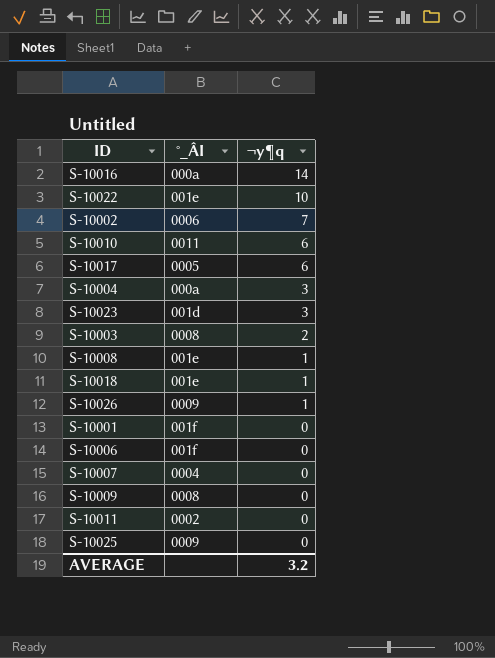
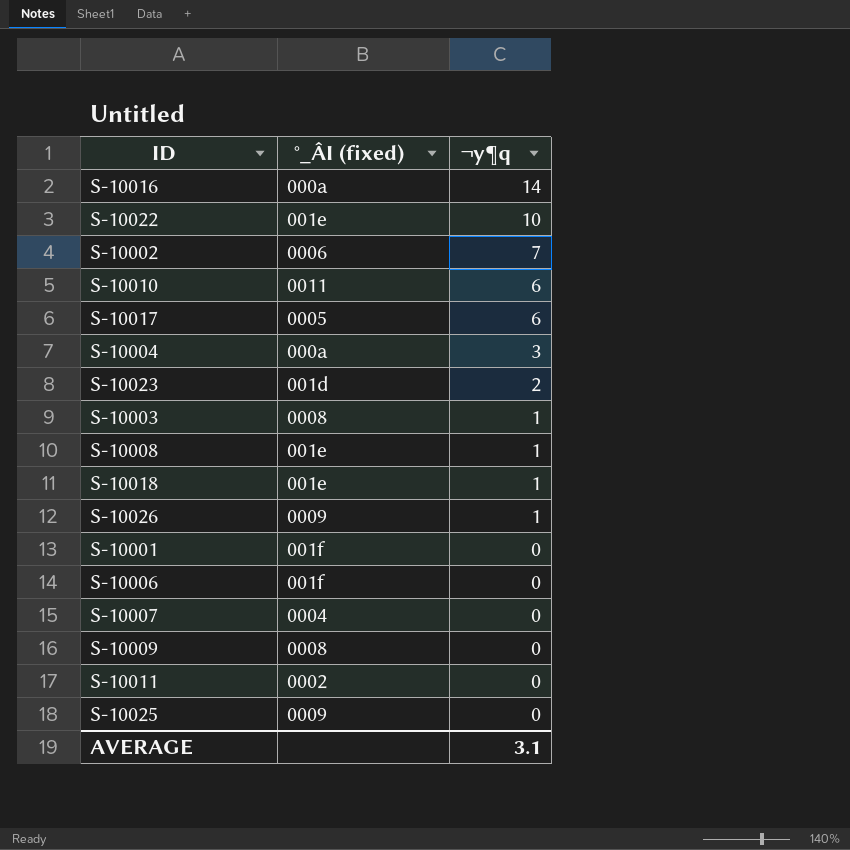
column name: °_ÂI -> °_ÂI (fixed)
S-10023 | ¬y¶q: 3 -> 2
S-10003 | ¬y¶q: 2 -> 1
AVERAGE | ¬y¶q: 3.2 -> 3.1

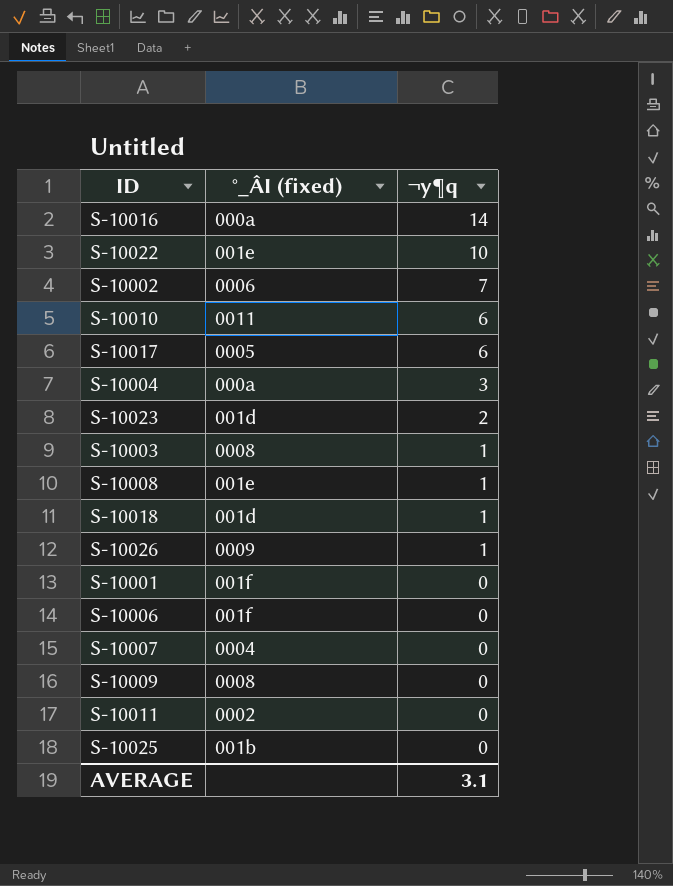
S-10018 | °_ÂI (fixed): 001e -> 001d
S-10025 | °_ÂI (fixed): 0009 -> 001b

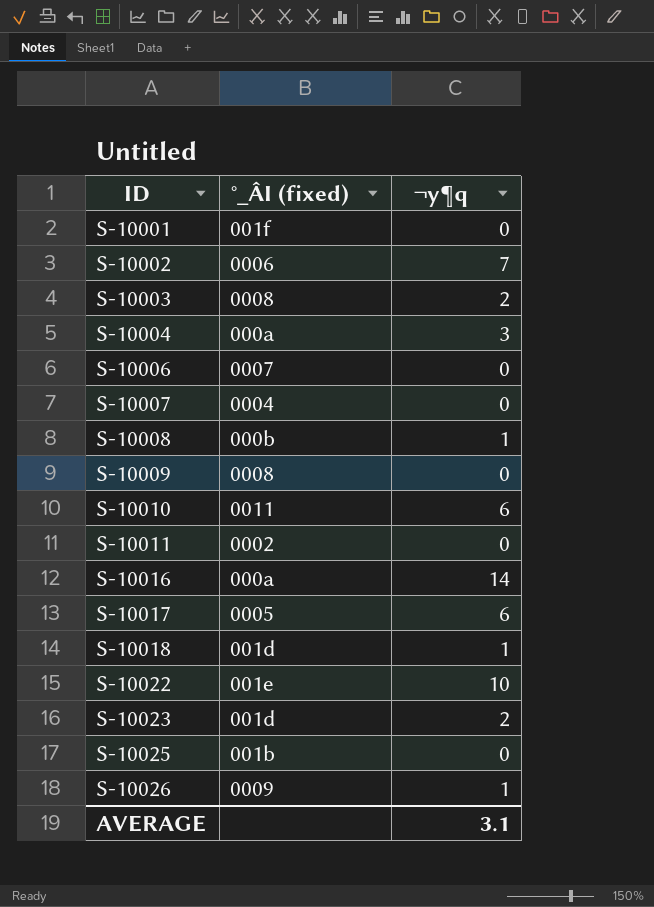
row order: ¬y¶q descending -> ID ascending
S-10003 | ¬y¶q: 1 -> 2
S-10006 | °_ÂI (fixed): 001f -> 0007
S-10008 | °_ÂI (fixed): 001e -> 000b

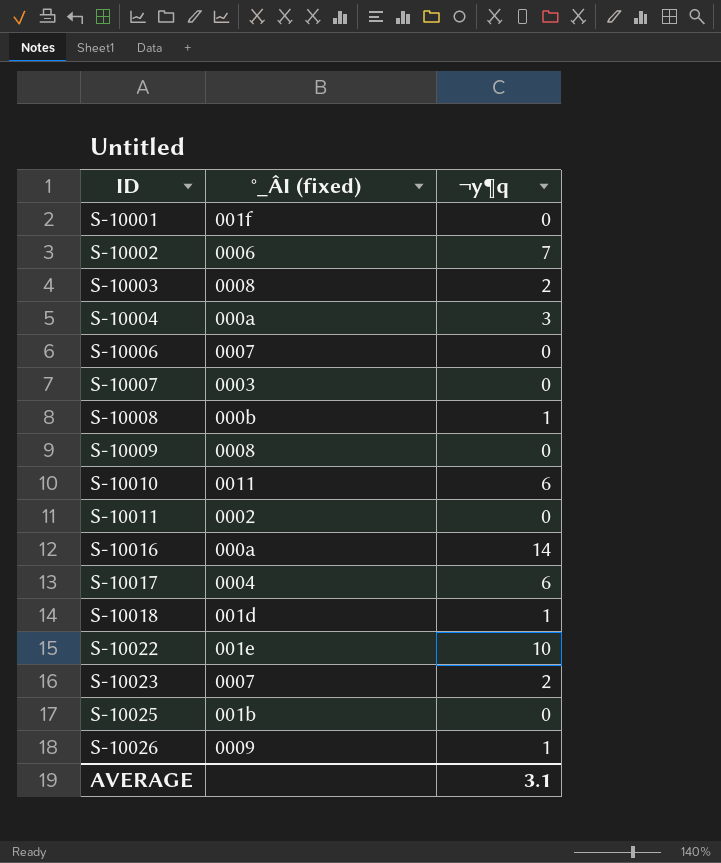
S-10007 | °_ÂI (fixed): 0004 -> 0003
S-10017 | °_ÂI (fixed): 0005 -> 0004
S-10023 | °_ÂI (fixed): 001d -> 0007

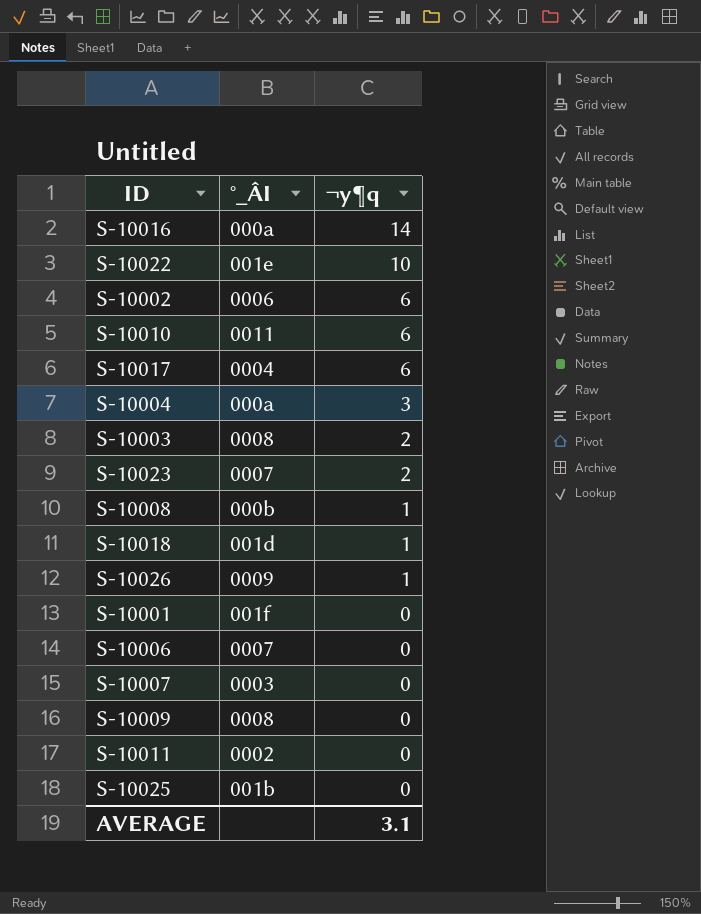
row order: ID ascending -> ¬y¶q descending
column name: °_ÂI (fixed) -> °_ÂI
S-10002 | ¬y¶q: 7 -> 6

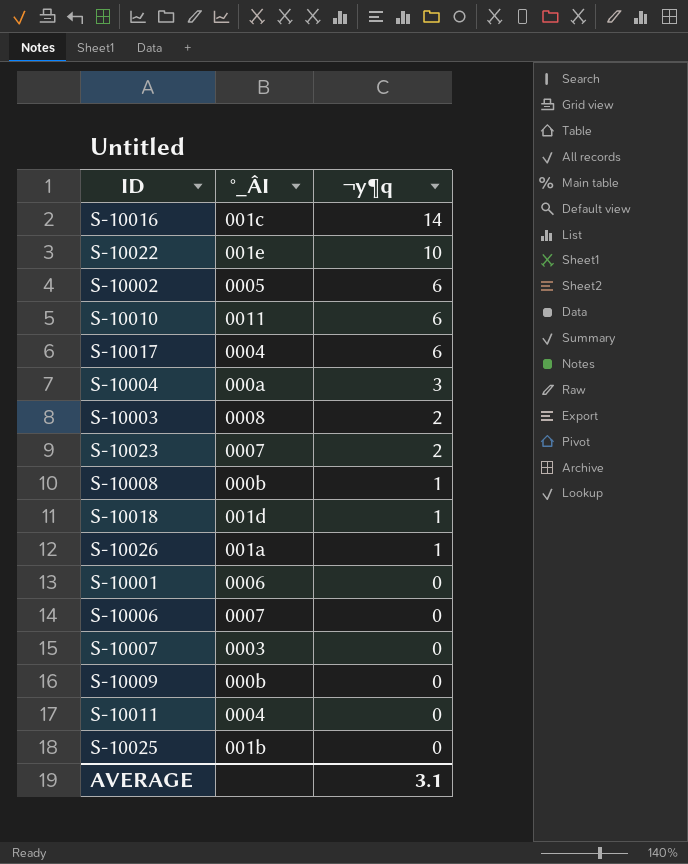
S-10016 | °_ÂI: 000a -> 001c
S-10002 | °_ÂI: 0006 -> 0005
S-10026 | °_ÂI: 0009 -> 001a
S-10001 | °_ÂI: 001f -> 0006
S-10009 | °_ÂI: 0008 -> 000b
S-10011 | °_ÂI: 0002 -> 0004

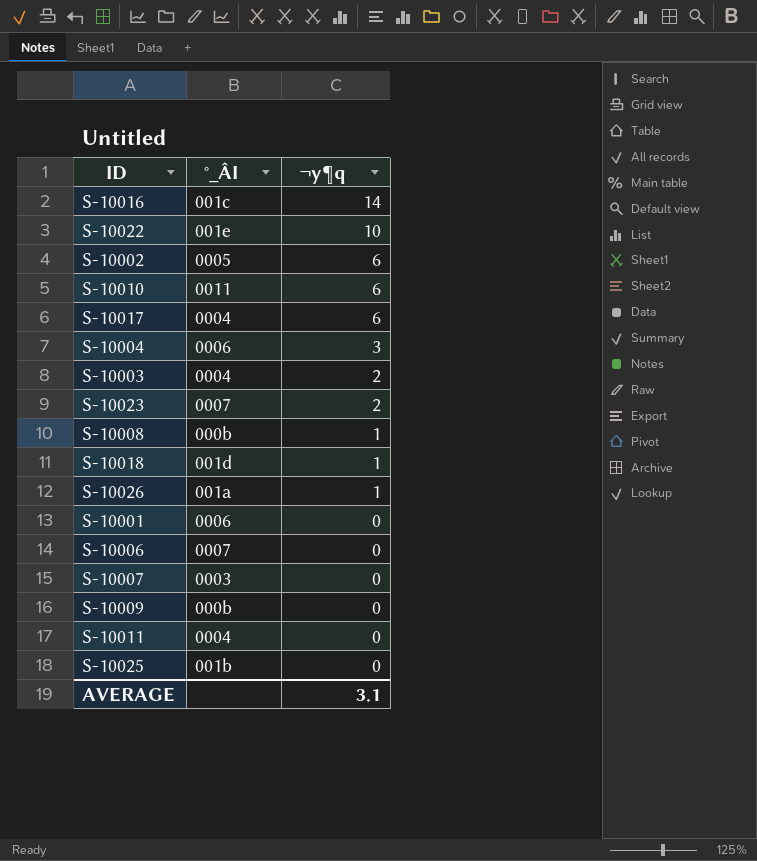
S-10004 | °_ÂI: 000a -> 0006
S-10003 | °_ÂI: 0008 -> 0004

